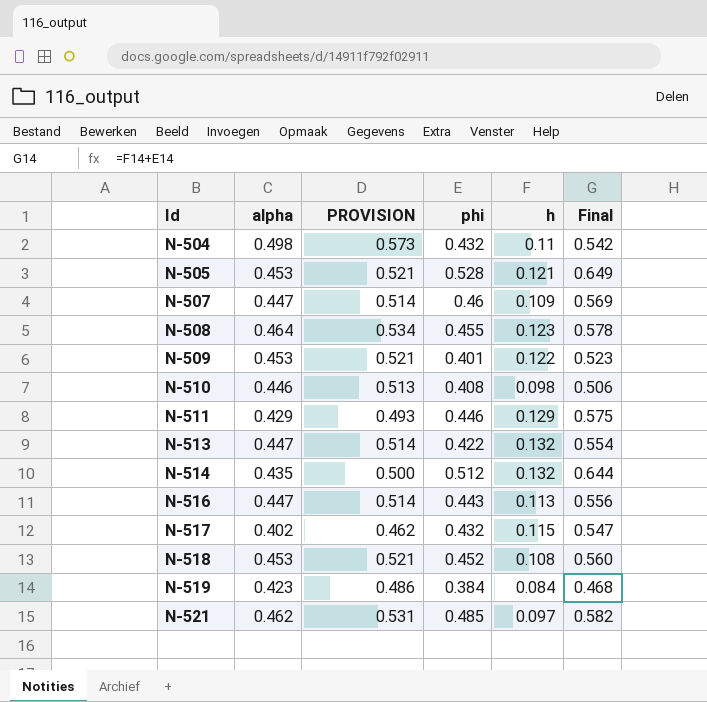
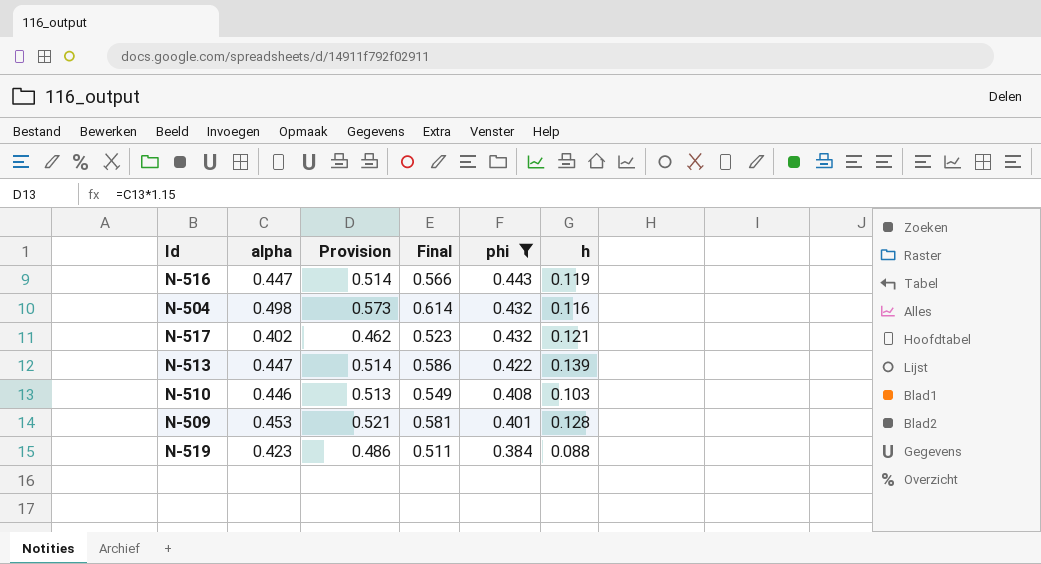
filter: none -> phi <= 0.443
row order: Id ascending -> phi descending
column name: PROVISION -> Provision
column Final | formula: [phi] + [h] -> [alpha] + [h]
column Final | position: 6 -> 4
N-516 | h: 0.113 -> 0.119
N-504 | h: 0.11 -> 0.116
N-517 | h: 0.115 -> 0.121
N-513 | h: 0.132 -> 0.139
N-510 | h: 0.098 -> 0.103
N-509 | h: 0.122 -> 0.128
N-519 | h: 0.084 -> 0.088

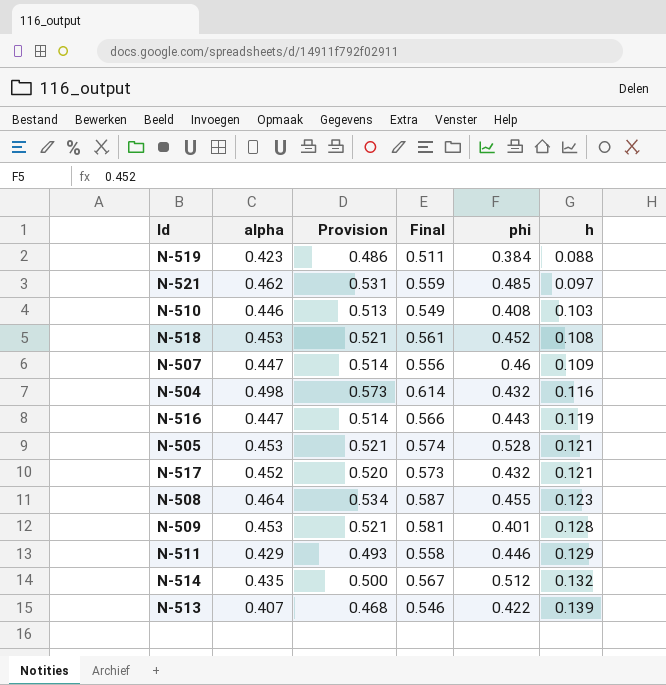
filter: phi <= 0.443 -> none
row order: phi descending -> h ascending
N-517 | alpha: 0.402 -> 0.452
N-517 | Provision: 0.462 -> 0.520
N-517 | Final: 0.523 -> 0.573
N-513 | alpha: 0.447 -> 0.407
N-513 | Provision: 0.514 -> 0.468
N-513 | Final: 0.586 -> 0.546

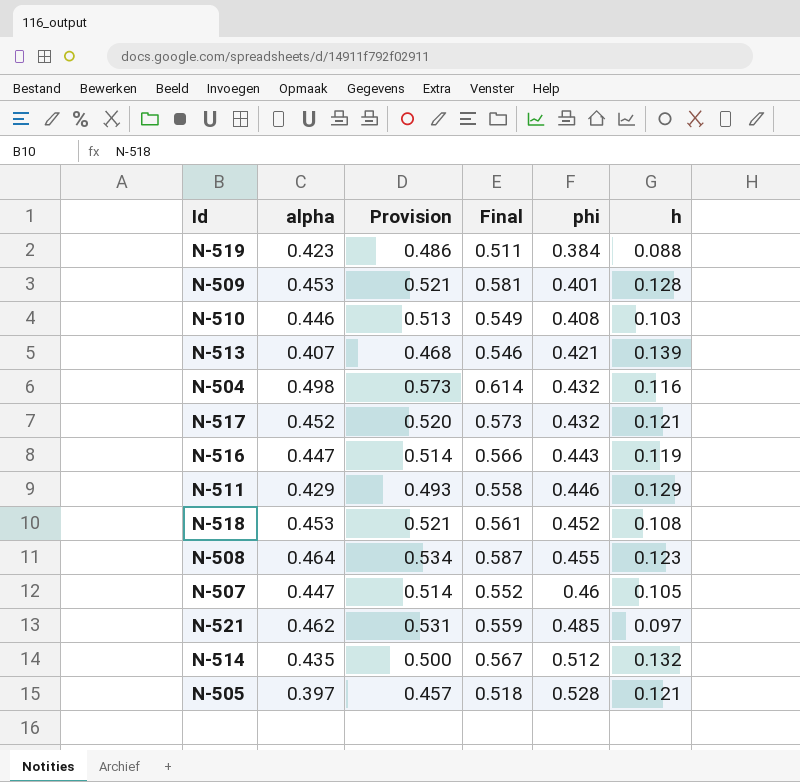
row order: h ascending -> phi ascending
N-513 | phi: 0.422 -> 0.421
N-507 | Final: 0.556 -> 0.552
N-507 | h: 0.109 -> 0.105
N-505 | alpha: 0.453 -> 0.397
N-505 | Provision: 0.521 -> 0.457
N-505 | Final: 0.574 -> 0.518

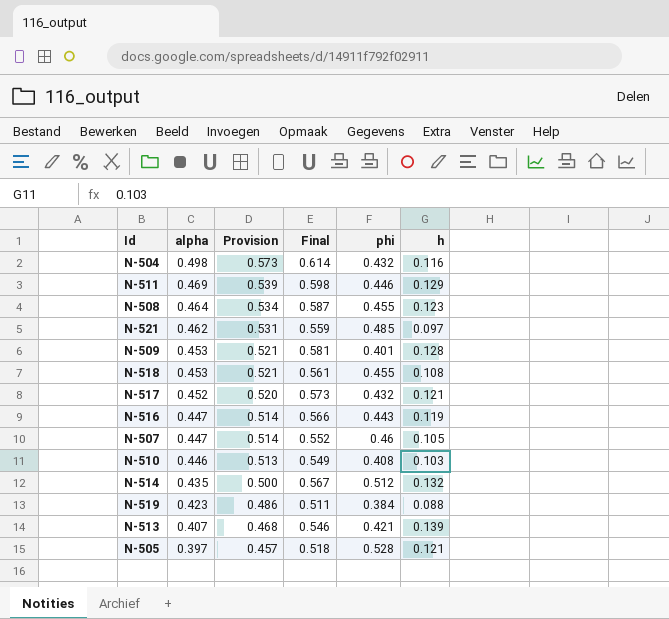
row order: phi ascending -> alpha descending
N-511 | alpha: 0.429 -> 0.469
N-511 | Provision: 0.493 -> 0.539
N-511 | Final: 0.558 -> 0.598
N-518 | phi: 0.452 -> 0.455

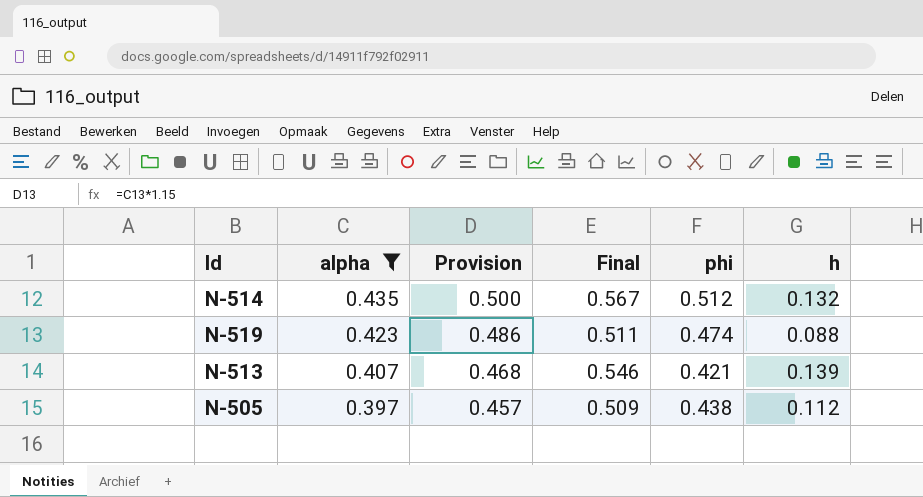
filter: none -> alpha <= 0.435
N-519 | phi: 0.384 -> 0.474
N-505 | Final: 0.518 -> 0.509
N-505 | phi: 0.528 -> 0.438
N-505 | h: 0.121 -> 0.112

